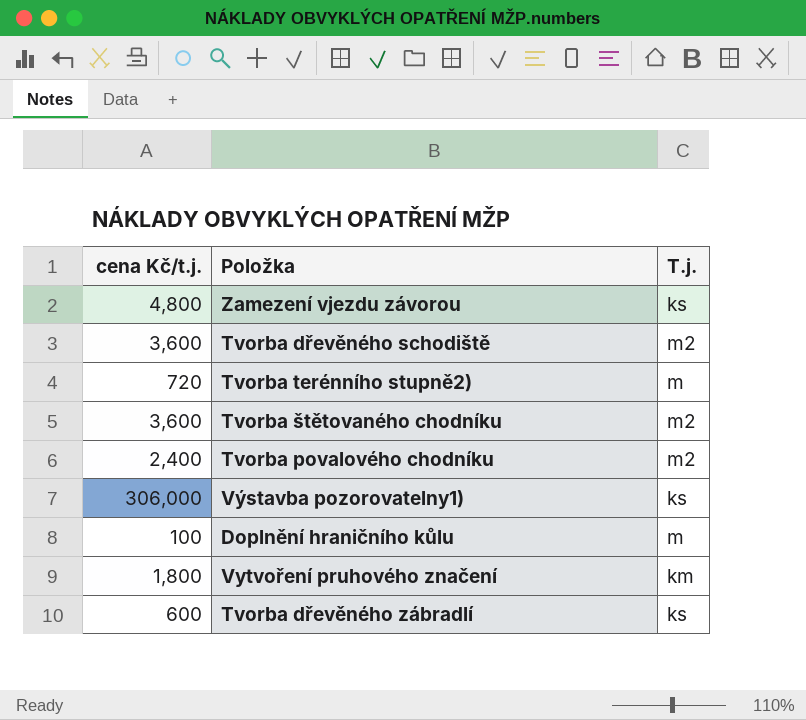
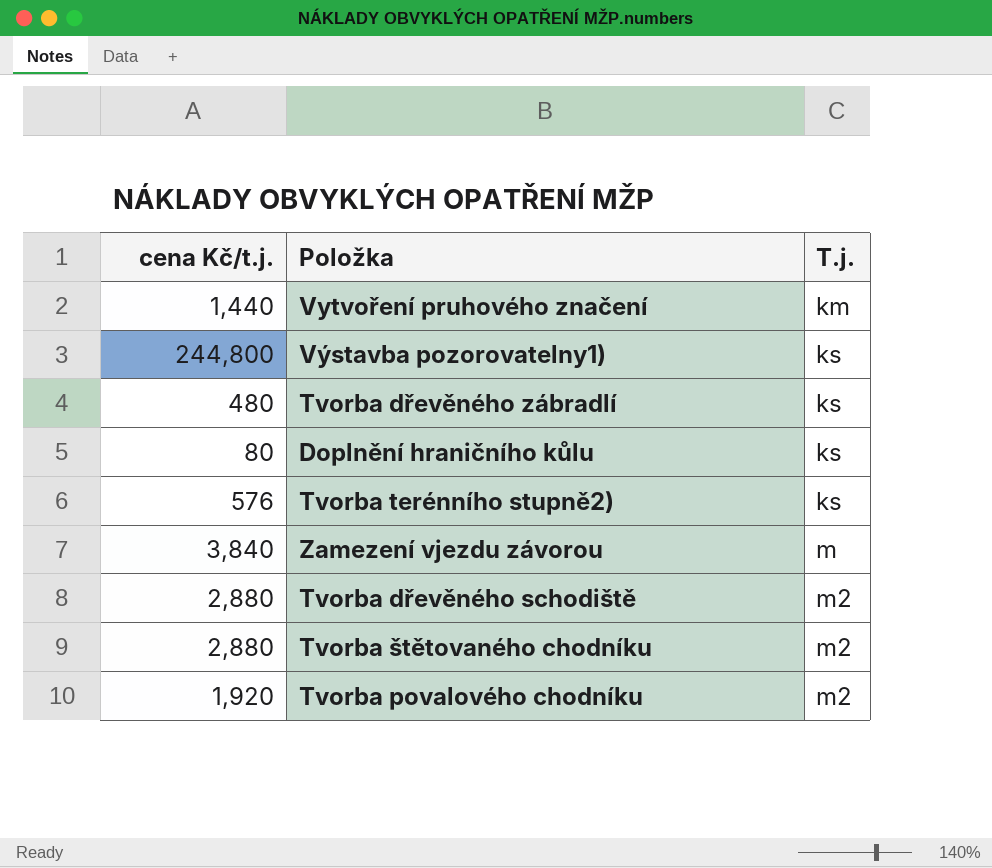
row order: none -> T.j. ascending
Vytvoření pruhového značení | cena Kč/t.j.: 1,800 -> 1,440
Výstavba pozorovatelny1) | cena Kč/t.j.: 306,000 -> 244,800
Tvorba dřevěného zábradlí | cena Kč/t.j.: 600 -> 480
Doplnění hraničního kůlu | cena Kč/t.j.: 100 -> 80
Doplnění hraničního kůlu | T.j.: m -> ks
Tvorba terénního stupně2) | cena Kč/t.j.: 720 -> 576
Tvorba terénního stupně2) | T.j.: m -> ks
Zamezení vjezdu závorou | cena Kč/t.j.: 4,800 -> 3,840
Zamezení vjezdu závorou | T.j.: ks -> m
Tvorba dřevěného schodiště | cena Kč/t.j.: 3,600 -> 2,880
Tvorba štětovaného chodníku | cena Kč/t.j.: 3,600 -> 2,880
Tvorba povalového chodníku | cena Kč/t.j.: 2,400 -> 1,920

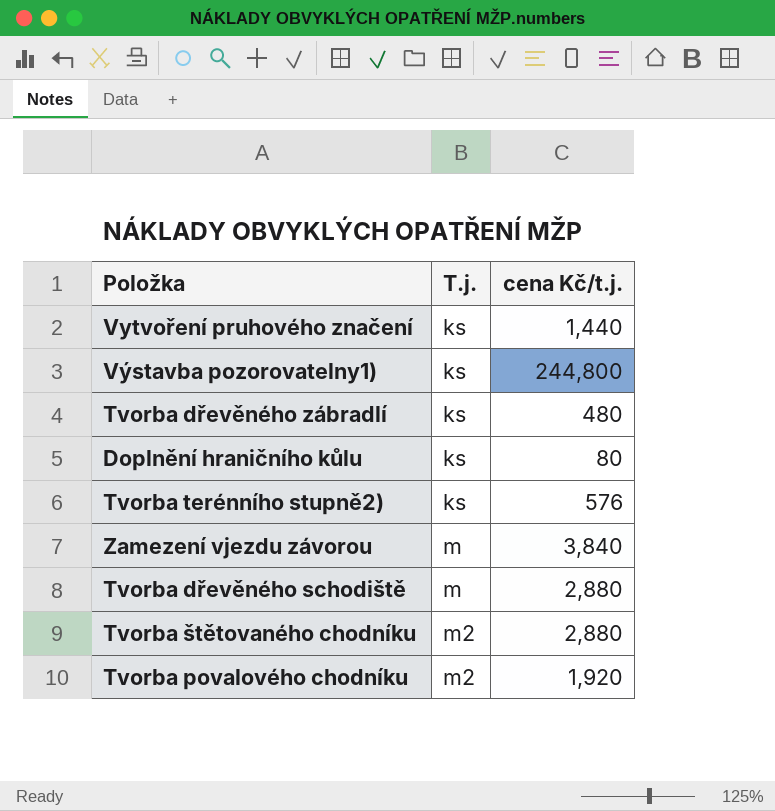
column cena Kč/t.j. | position: 1 -> 3
Vytvoření pruhového značení | T.j.: km -> ks
Tvorba dřevěného schodiště | T.j.: m2 -> m

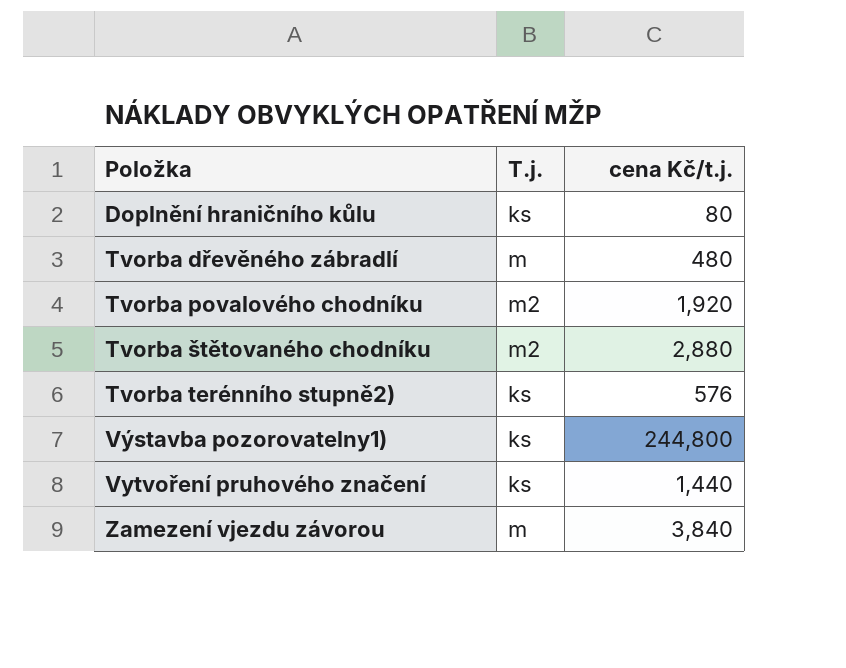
row order: T.j. ascending -> Položka ascending
row Tvorba dřevěného schodiště: m | 2,880 -> none
Tvorba dřevěného zábradlí | T.j.: ks -> m

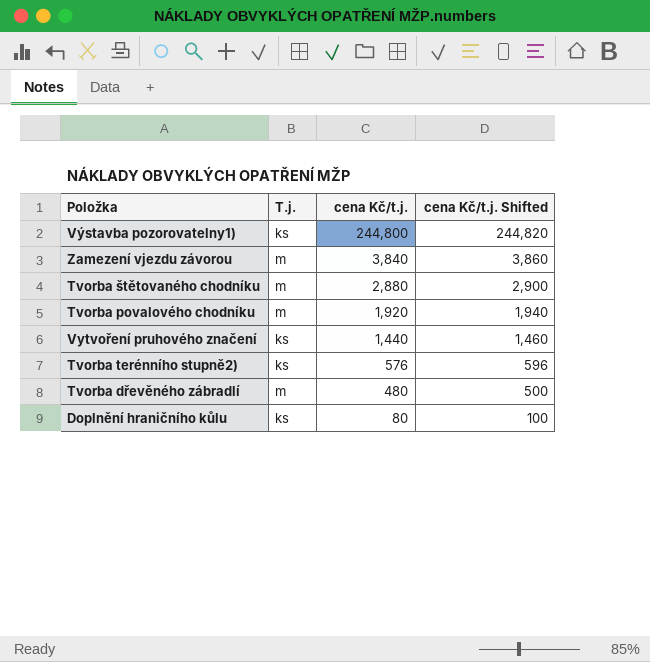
row order: Položka ascending -> cena Kč/t.j. descending
column cena Kč/t.j. Shifted | formula: none -> [cena Kč/t.j.] + 20
Tvorba štětovaného chodníku | T.j.: m2 -> m
Tvorba povalového chodníku | T.j.: m2 -> m

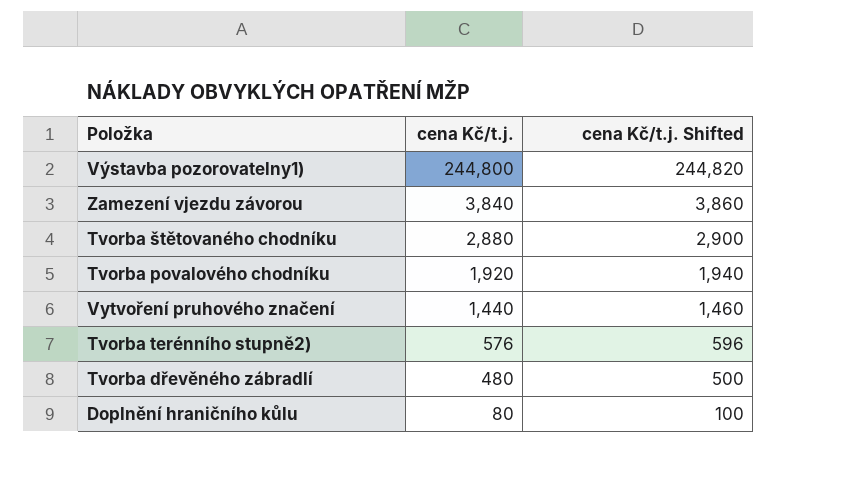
column T.j. | position: 2 -> none

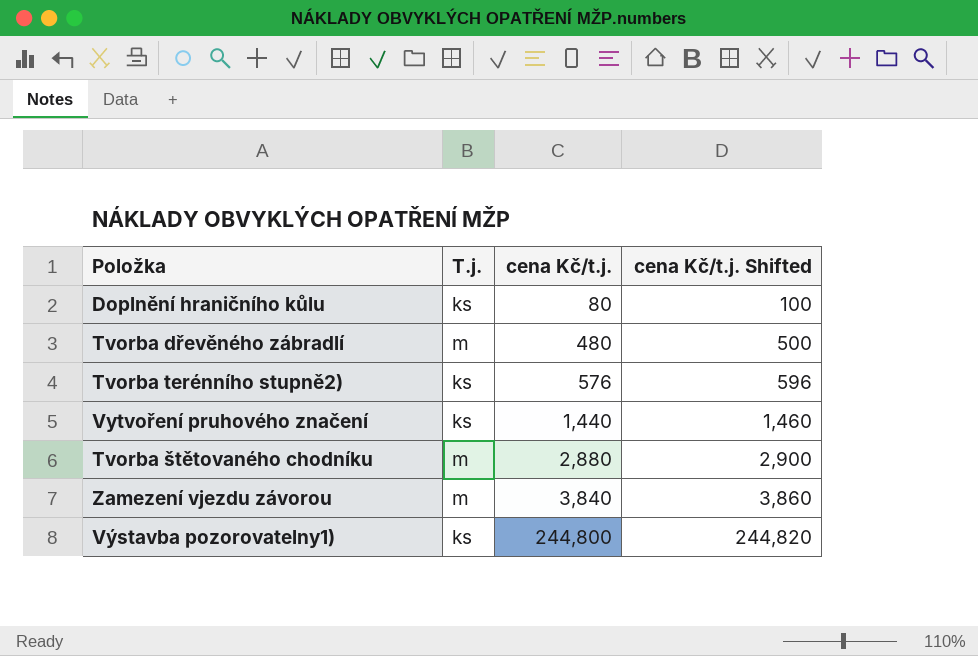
row order: cena Kč/t.j. descending -> cena Kč/t.j. ascending
column T.j. | position: none -> 2
row Tvorba povalového chodníku: 1,920 | 1,940 -> none

